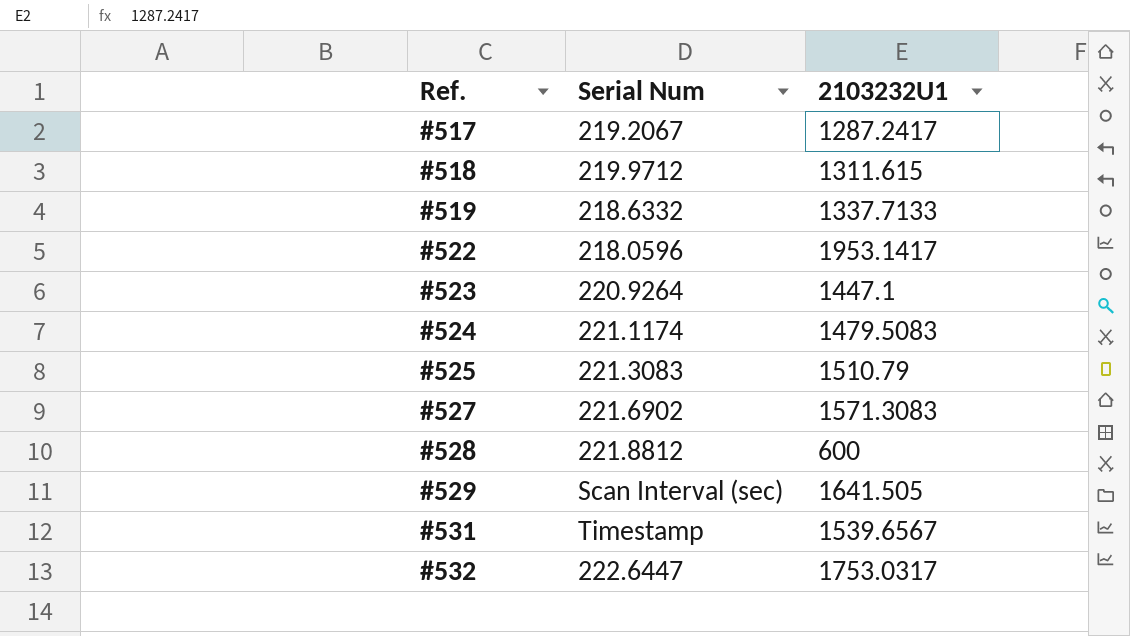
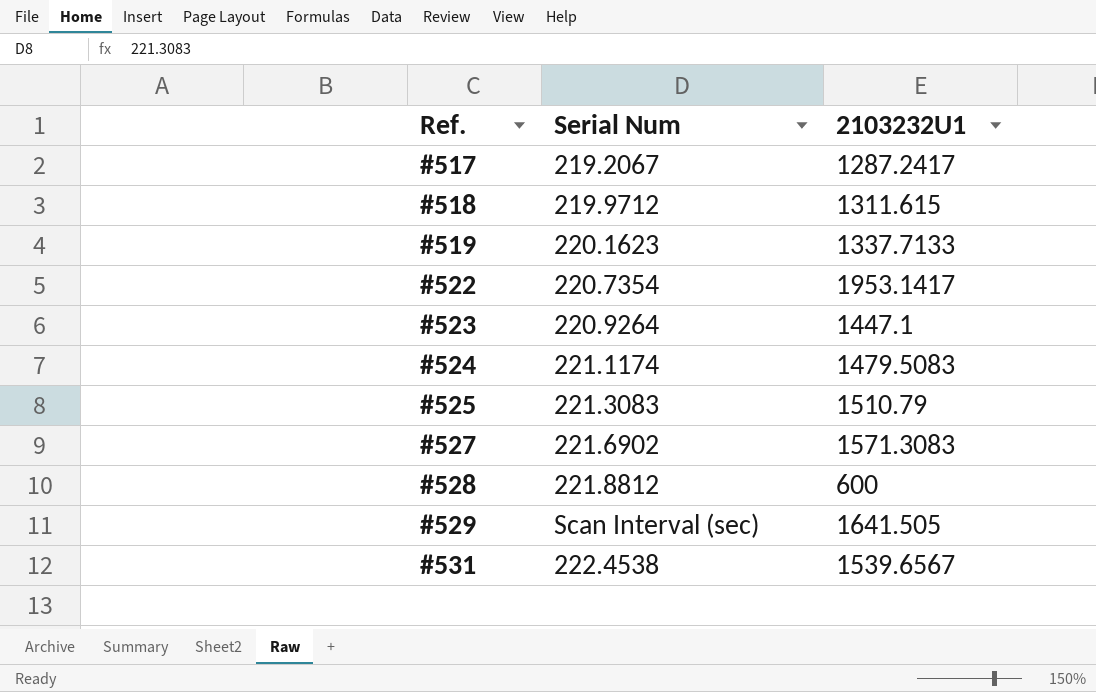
row #532: 222.6447 | 1753.0317 -> none
#519 | Serial Num: 218.6332 -> 220.1623
#522 | Serial Num: 218.0596 -> 220.7354
#531 | Serial Num: Timestamp -> 222.4538

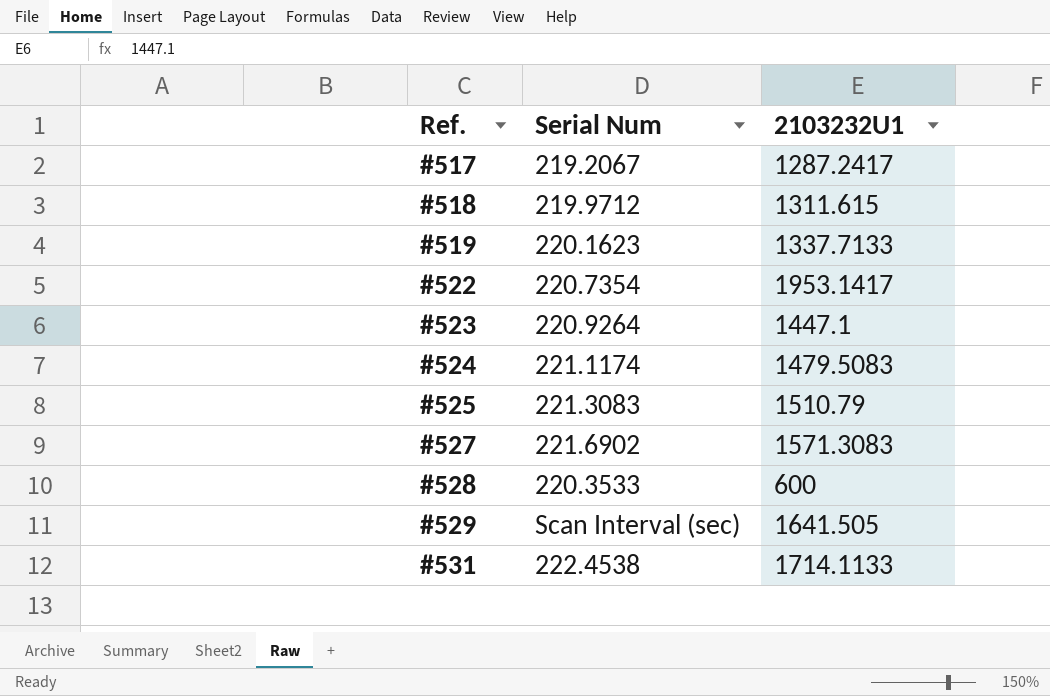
#528 | Serial Num: 221.8812 -> 220.3533
#531 | 2103232U1: 1539.6567 -> 1714.1133

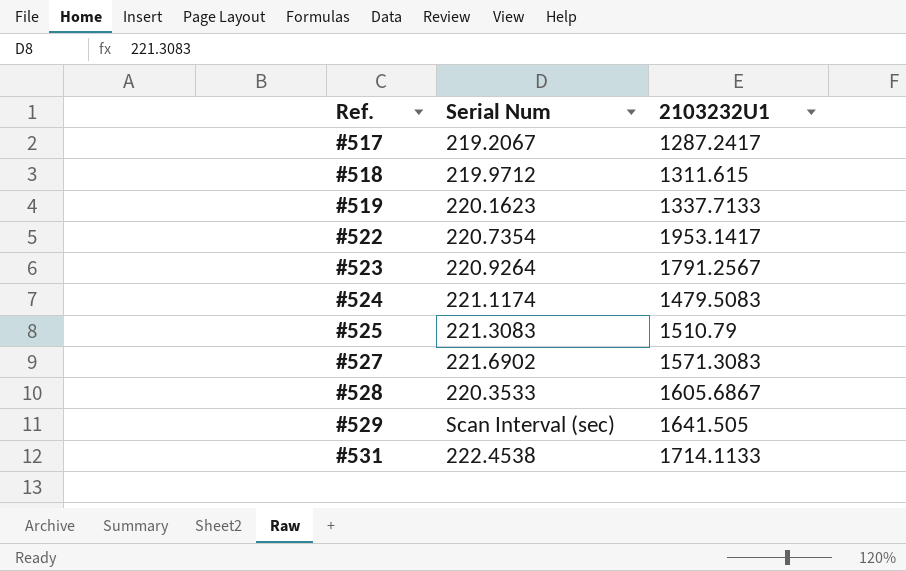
#523 | 2103232U1: 1447.1 -> 1791.2567
#528 | 2103232U1: 600 -> 1605.6867

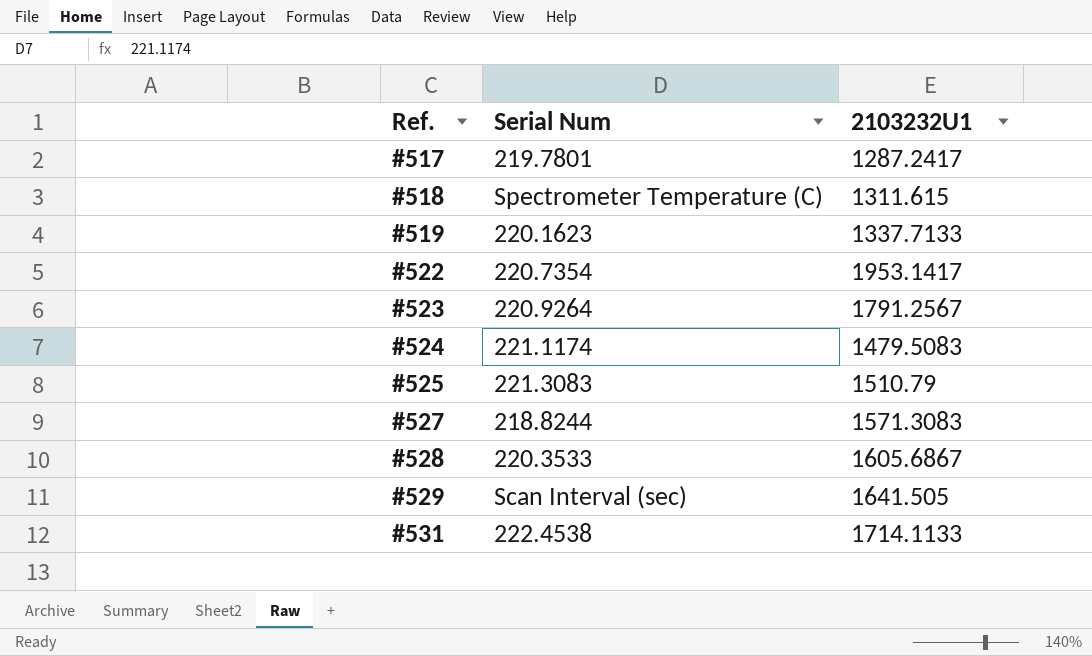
#517 | Serial Num: 219.2067 -> 219.7801
#518 | Serial Num: 219.9712 -> Spectrometer Temperature (C)
#527 | Serial Num: 221.6902 -> 218.8244

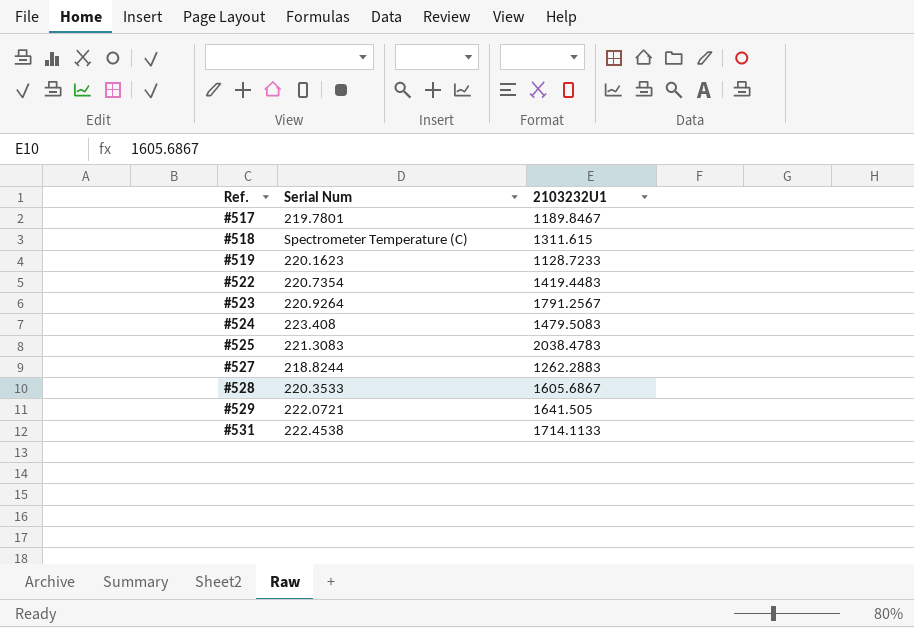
#517 | 2103232U1: 1287.2417 -> 1189.8467
#519 | 2103232U1: 1337.7133 -> 1128.7233
#522 | 2103232U1: 1953.1417 -> 1419.4483
#524 | Serial Num: 221.1174 -> 223.408
#525 | 2103232U1: 1510.79 -> 2038.4783
#527 | 2103232U1: 1571.3083 -> 1262.2883
#529 | Serial Num: Scan Interval (sec) -> 222.0721

